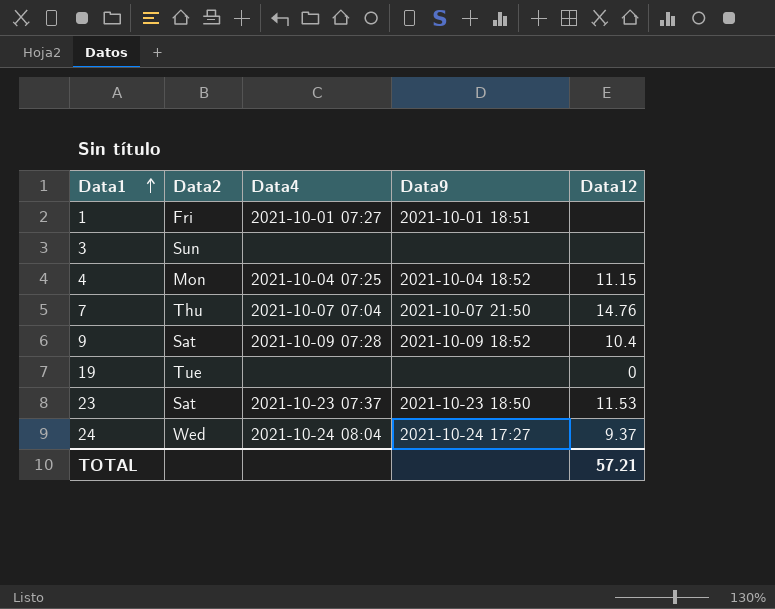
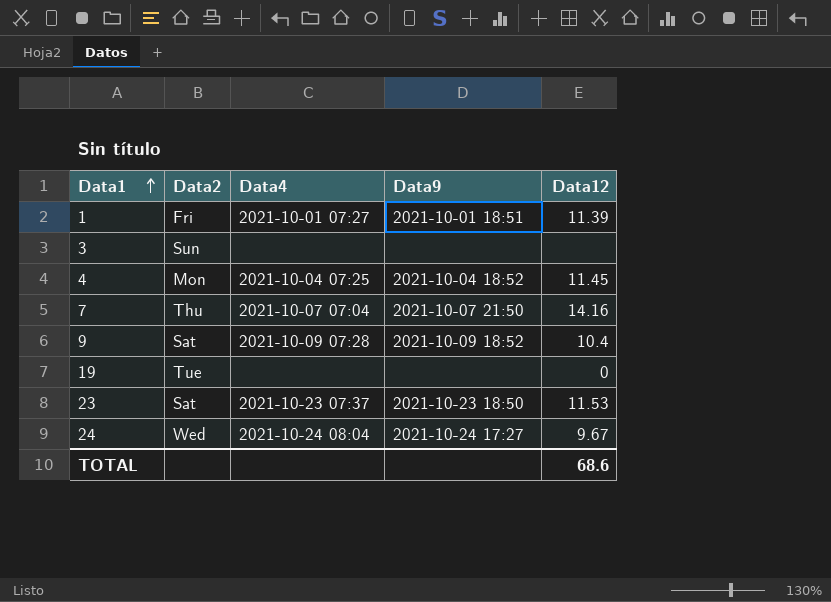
1 | Data12: none -> 11.39
4 | Data12: 11.15 -> 11.45
7 | Data12: 14.76 -> 14.16
24 | Data12: 9.37 -> 9.67
TOTAL | Data12: 57.21 -> 68.6

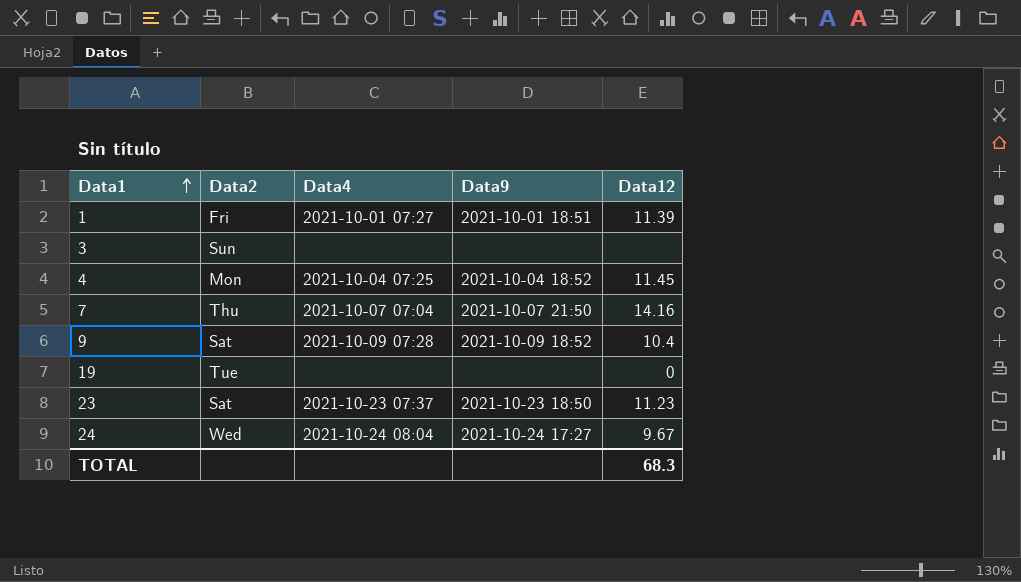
23 | Data12: 11.53 -> 11.23
TOTAL | Data12: 68.6 -> 68.3

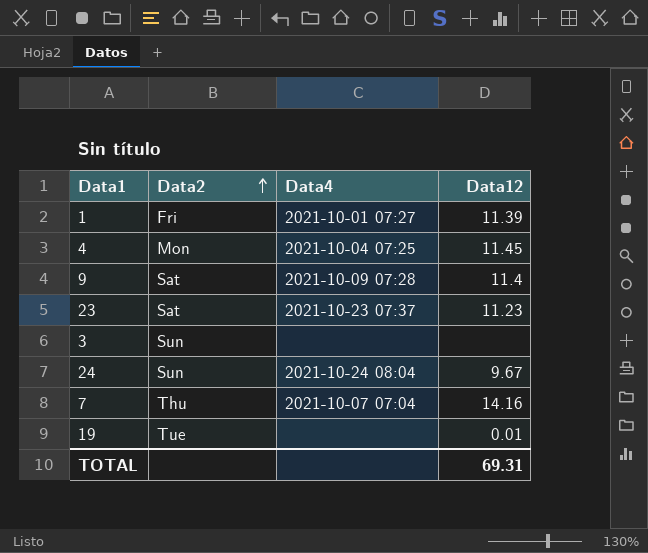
row order: Data1 ascending -> Data2 ascending
column Data9 | position: 4 -> none
9 | Data12: 10.4 -> 11.4
24 | Data2: Wed -> Sun
19 | Data12: 0 -> 0.01
TOTAL | Data12: 68.3 -> 69.31

